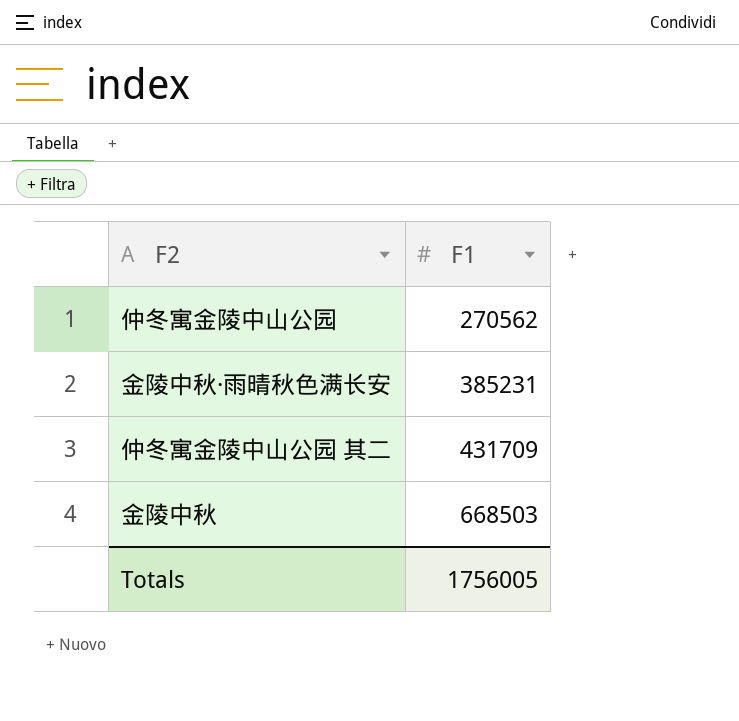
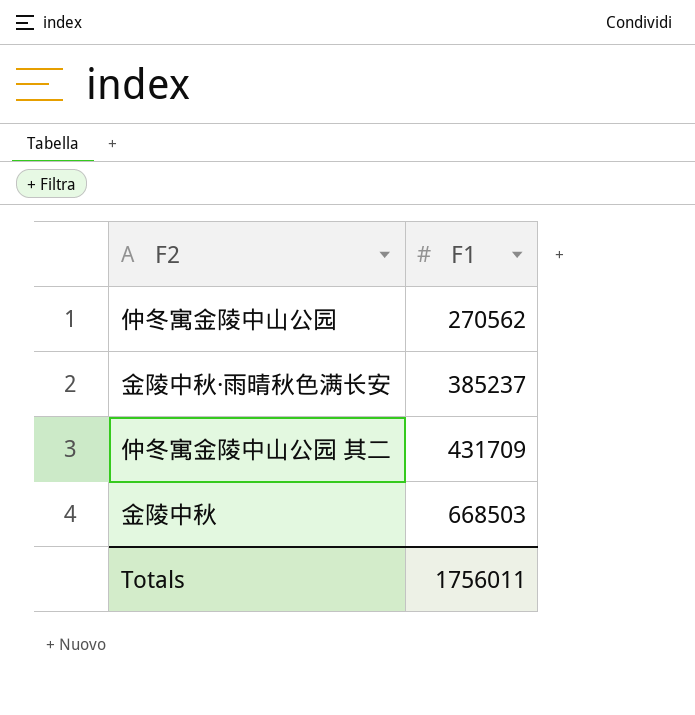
金陵中秋·雨晴秋色满长安 | F1: 385231 -> 385237
Totals | F1: 1756005 -> 1756011

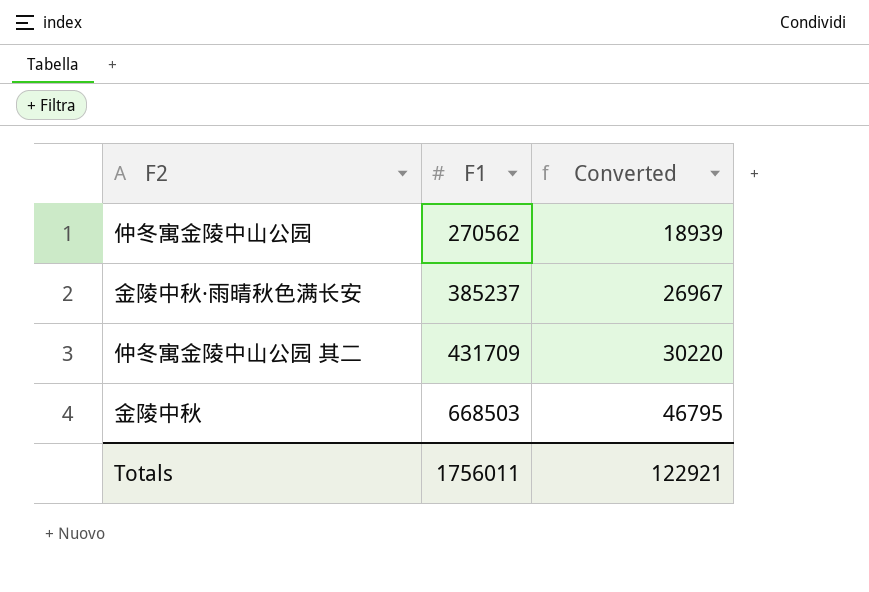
column Converted | formula: none -> [F1] * 0.07

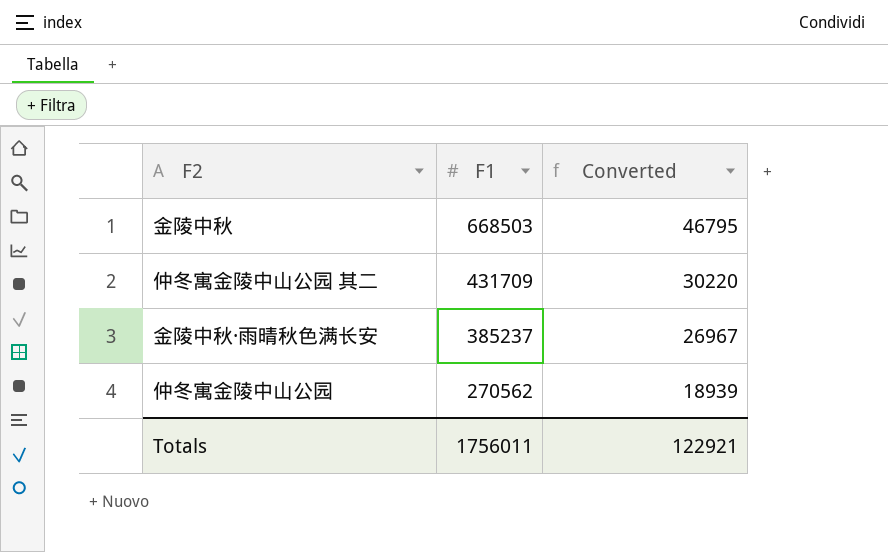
row order: F1 ascending -> F1 descending

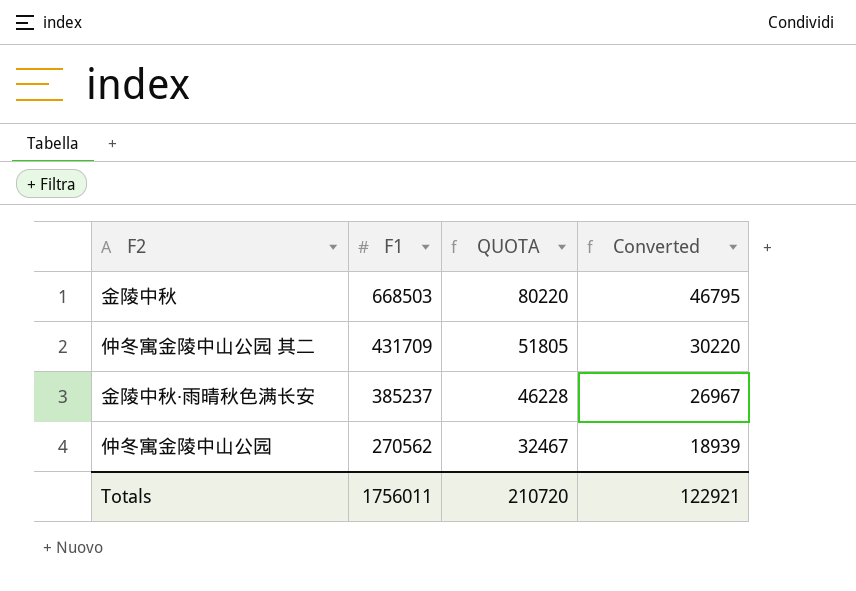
column QUOTA | formula: none -> [F1] * 0.12

